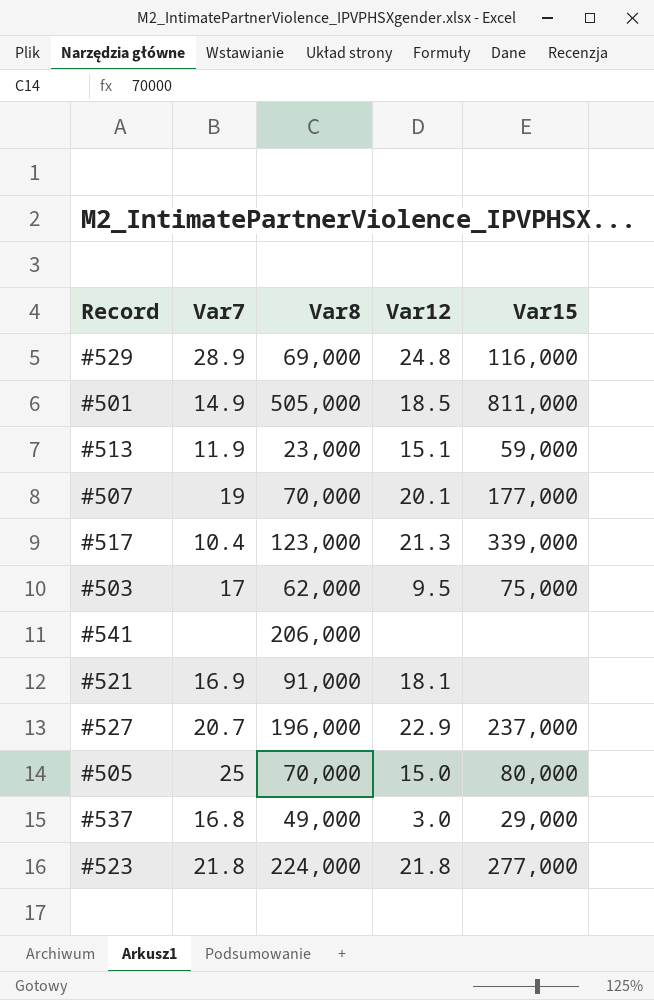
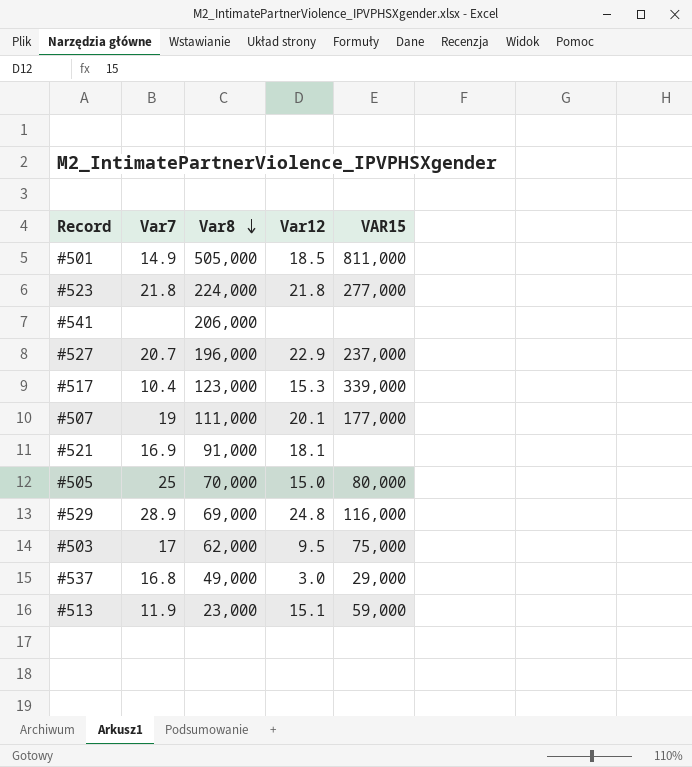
row order: none -> Var8 descending
column name: Var15 -> VAR15
#517 | Var12: 21.3 -> 15.3
#507 | Var8: 70,000 -> 111,000

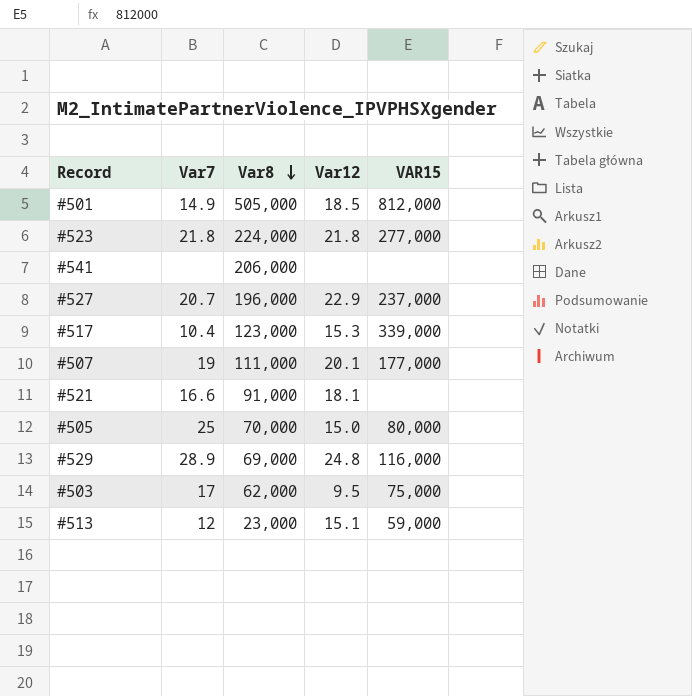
row #537: 16.8 | 49,000 | 3.0 | 29,000 -> none
#501 | VAR15: 811,000 -> 812,000
#521 | Var7: 16.9 -> 16.6
#513 | Var7: 11.9 -> 12

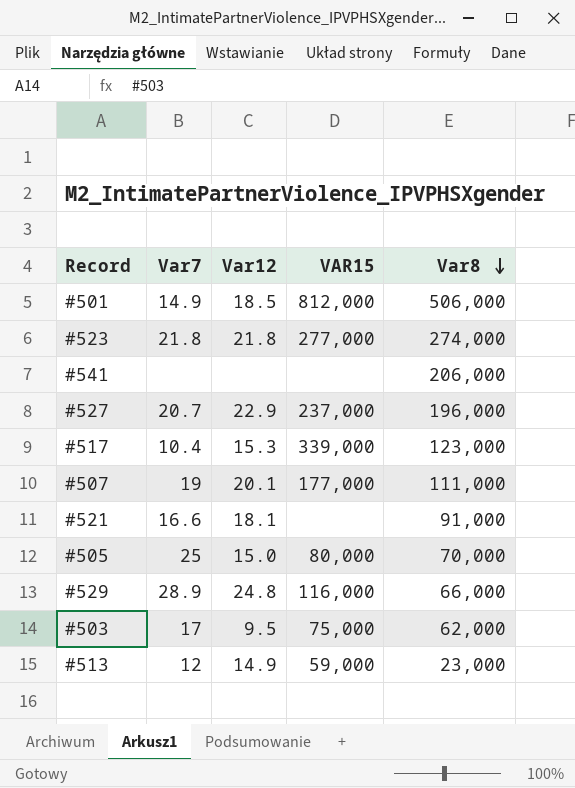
column Var8 | position: 3 -> 5
#501 | Var8: 505,000 -> 506,000
#523 | Var8: 224,000 -> 274,000
#529 | Var8: 69,000 -> 66,000
#513 | Var12: 15.1 -> 14.9

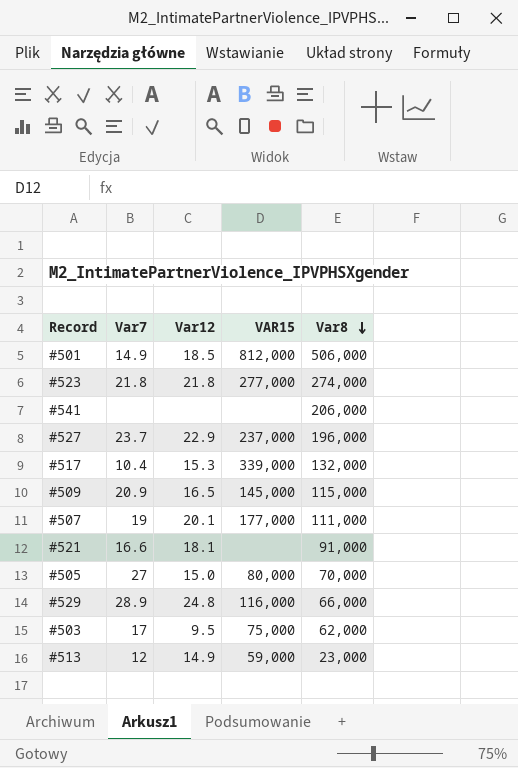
#527 | Var7: 20.7 -> 23.7
#517 | Var8: 123,000 -> 132,000
row #509: none -> 20.9 | 16.5 | 145,000 | 115,000
#505 | Var7: 25 -> 27

